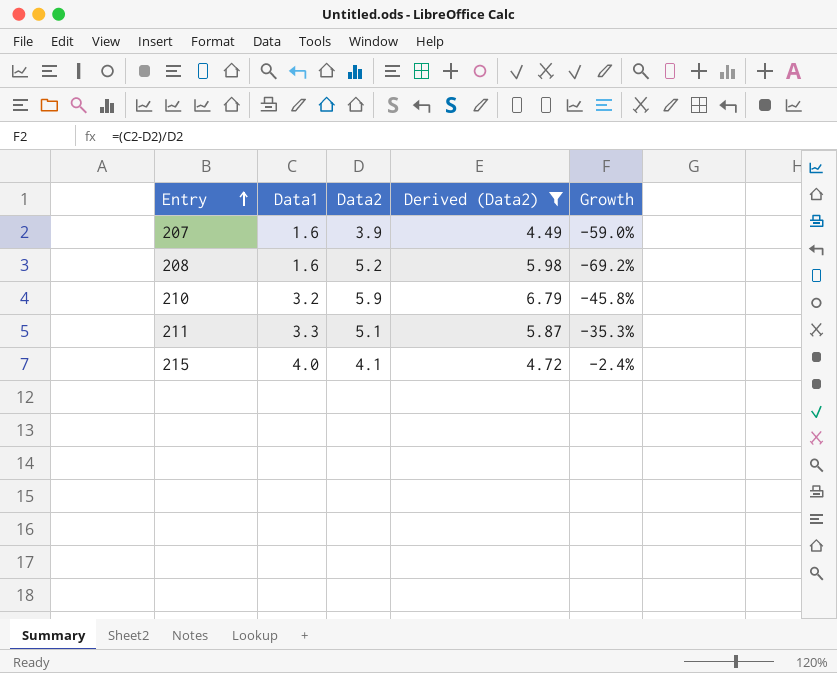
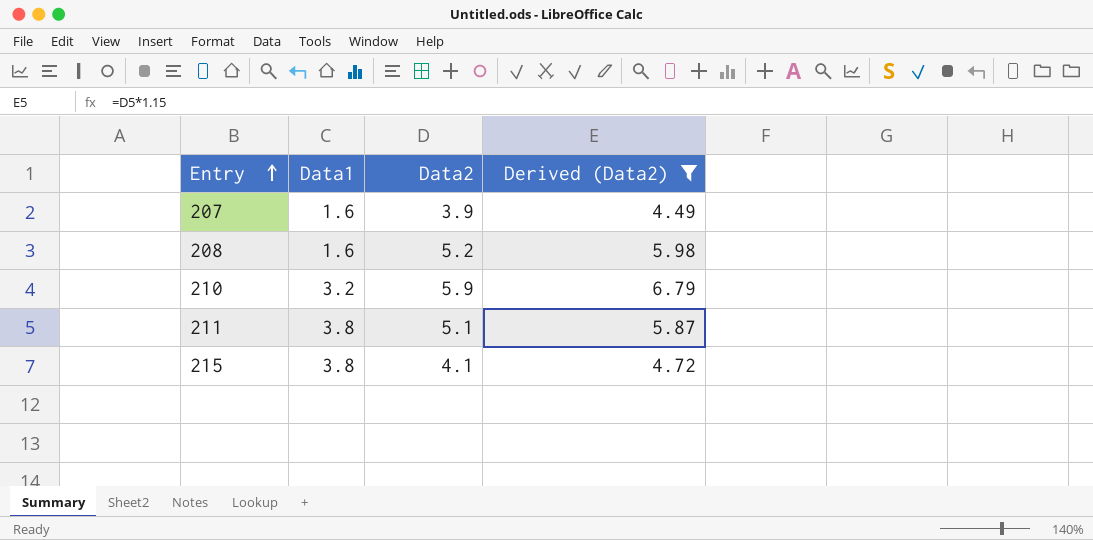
column Growth | formula: ([Data1] - [Data2]) / [Data2] -> none
211 | Data1: 3.3 -> 3.8
215 | Data1: 4.0 -> 3.8

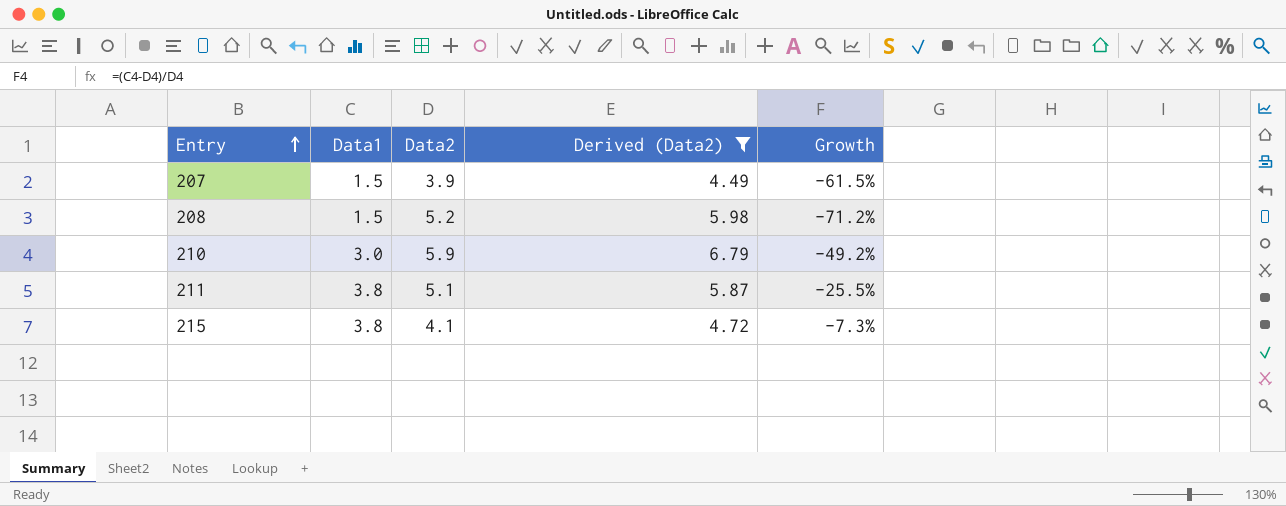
column Growth | formula: none -> ([Data1] - [Data2]) / [Data2]
207 | Data1: 1.6 -> 1.5
208 | Data1: 1.6 -> 1.5
210 | Data1: 3.2 -> 3.0

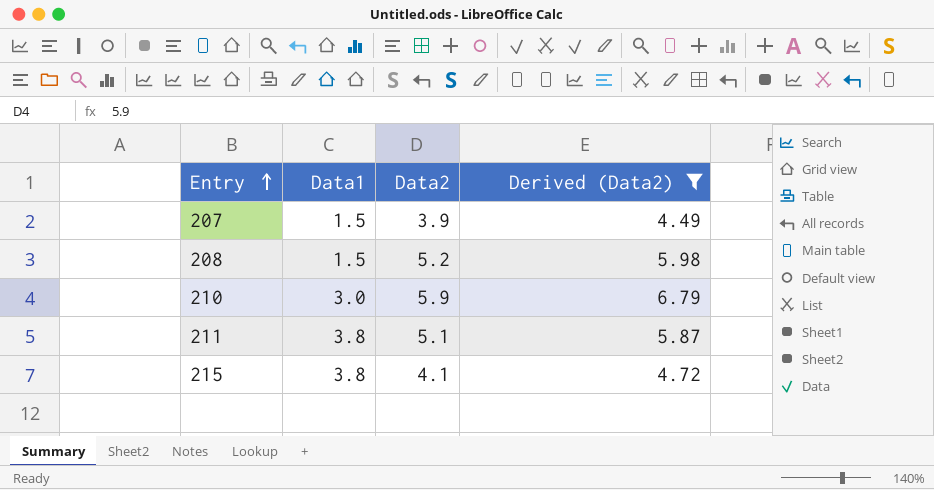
column Growth | formula: ([Data1] - [Data2]) / [Data2] -> none

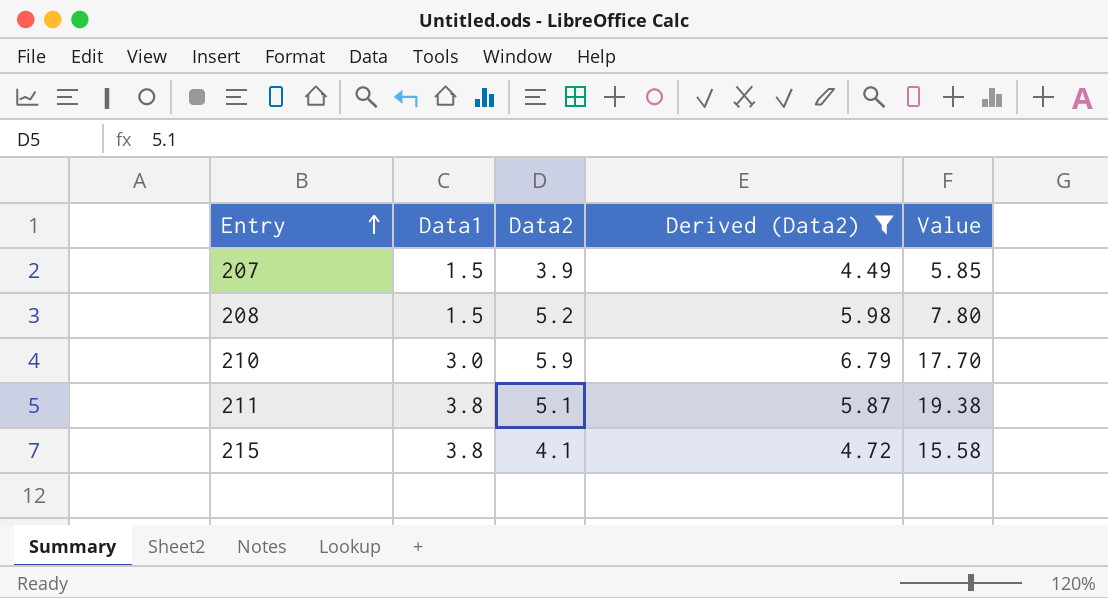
column Value | formula: none -> [Data1] * [Data2]

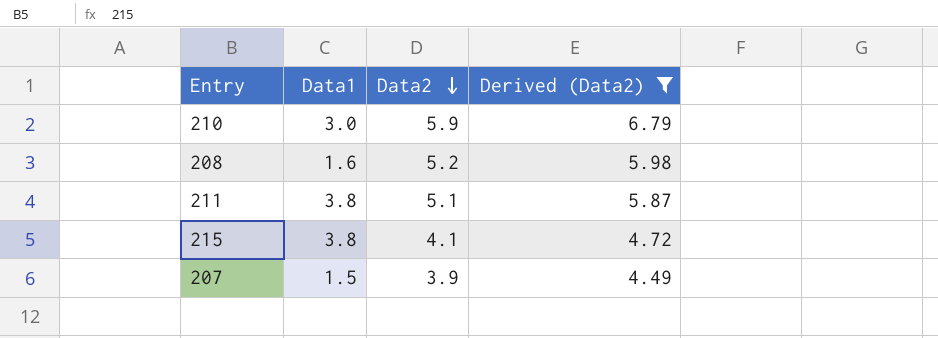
row order: Entry ascending -> Data2 descending
column Value | formula: [Data1] * [Data2] -> none
208 | Data1: 1.5 -> 1.6

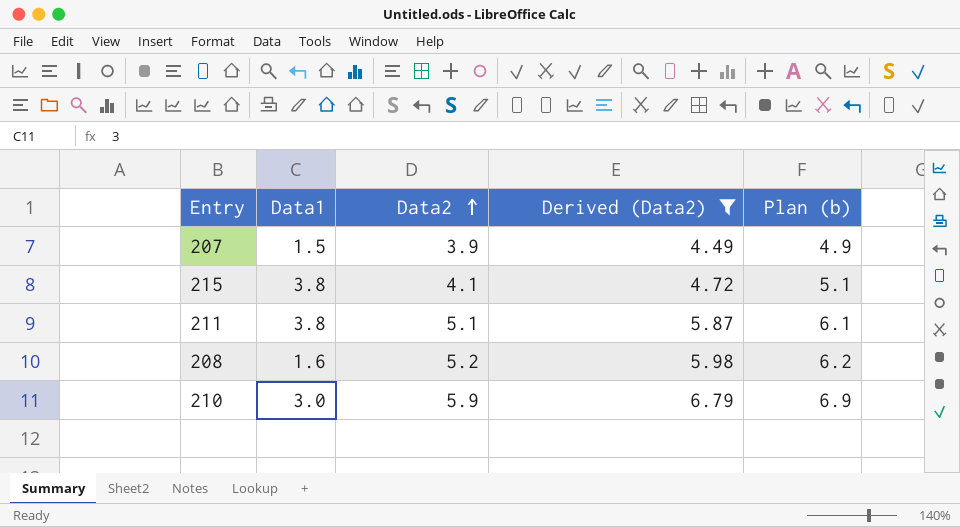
row order: Data2 descending -> Data2 ascending
column Plan (b) | formula: none -> [Data2] + 1

